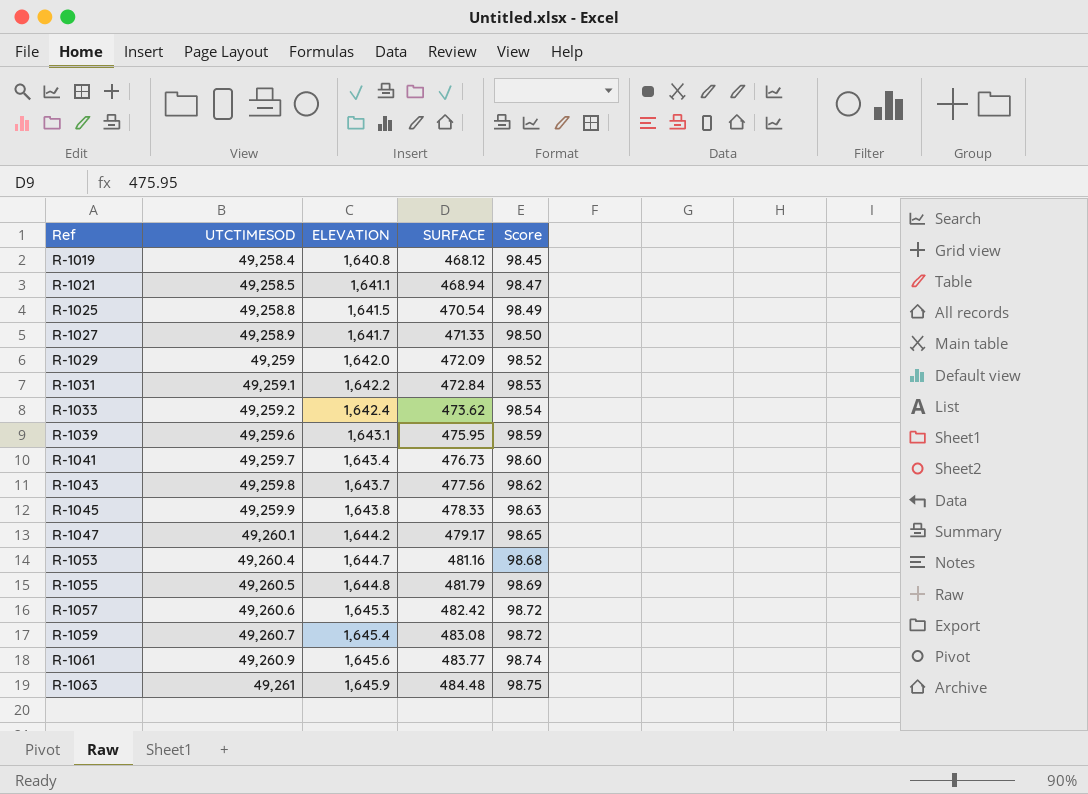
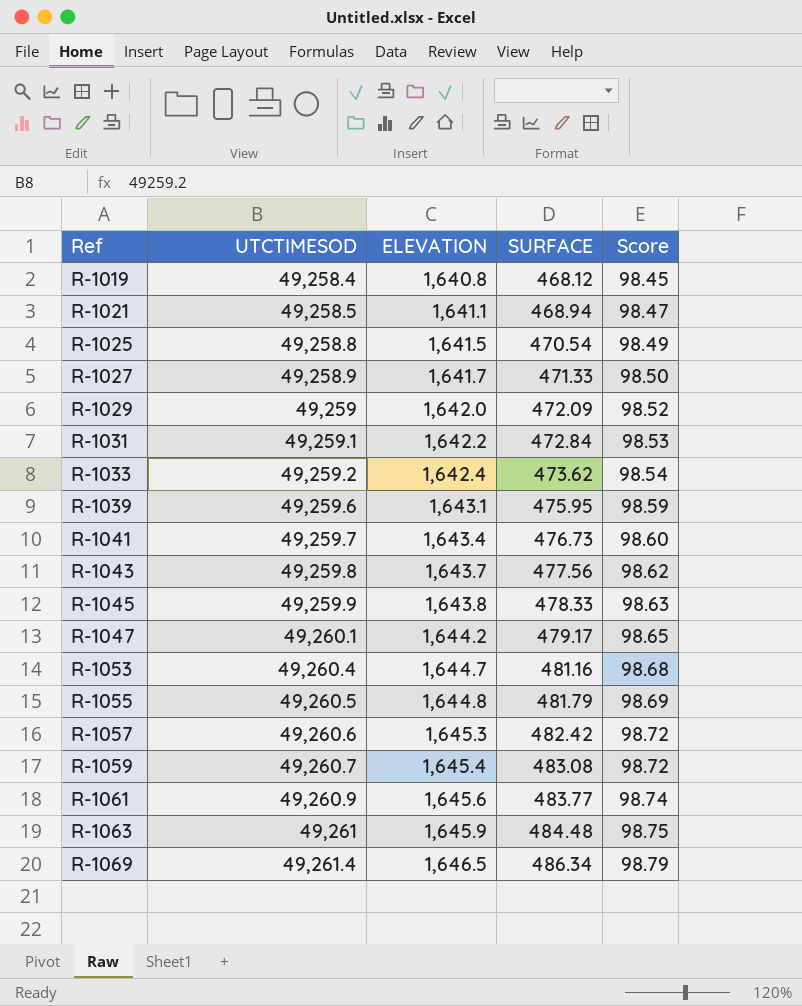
row R-1069: none -> 49,261.4 | 1,646.5 | 486.34 | 98.79

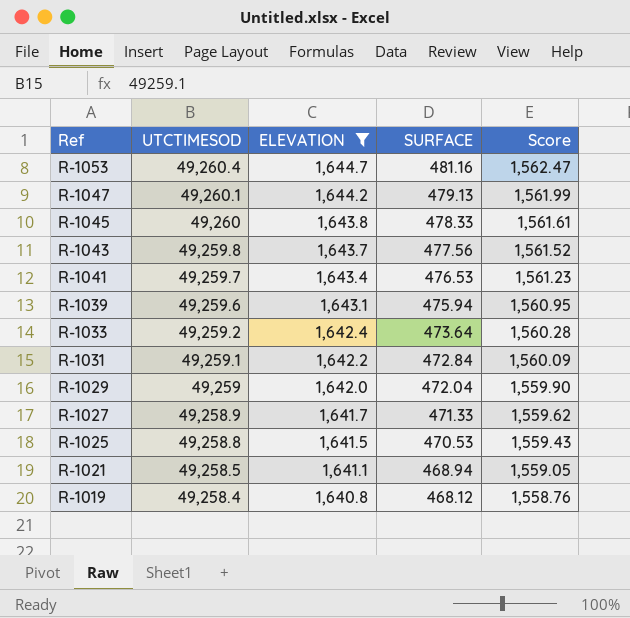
filter: none -> ELEVATION <= 1,644.7
row order: Ref ascending -> Ref descending
column Score | formula: [ELEVATION] * 0.06 -> [ELEVATION] * 0.95
R-1047 | SURFACE: 479.17 -> 479.13
R-1045 | UTCTIMESOD: 49,259.9 -> 49,260
R-1041 | SURFACE: 476.73 -> 476.53
R-1039 | SURFACE: 475.95 -> 475.94
R-1033 | SURFACE: 473.62 -> 473.64
R-1029 | SURFACE: 472.09 -> 472.04
R-1025 | SURFACE: 470.54 -> 470.53

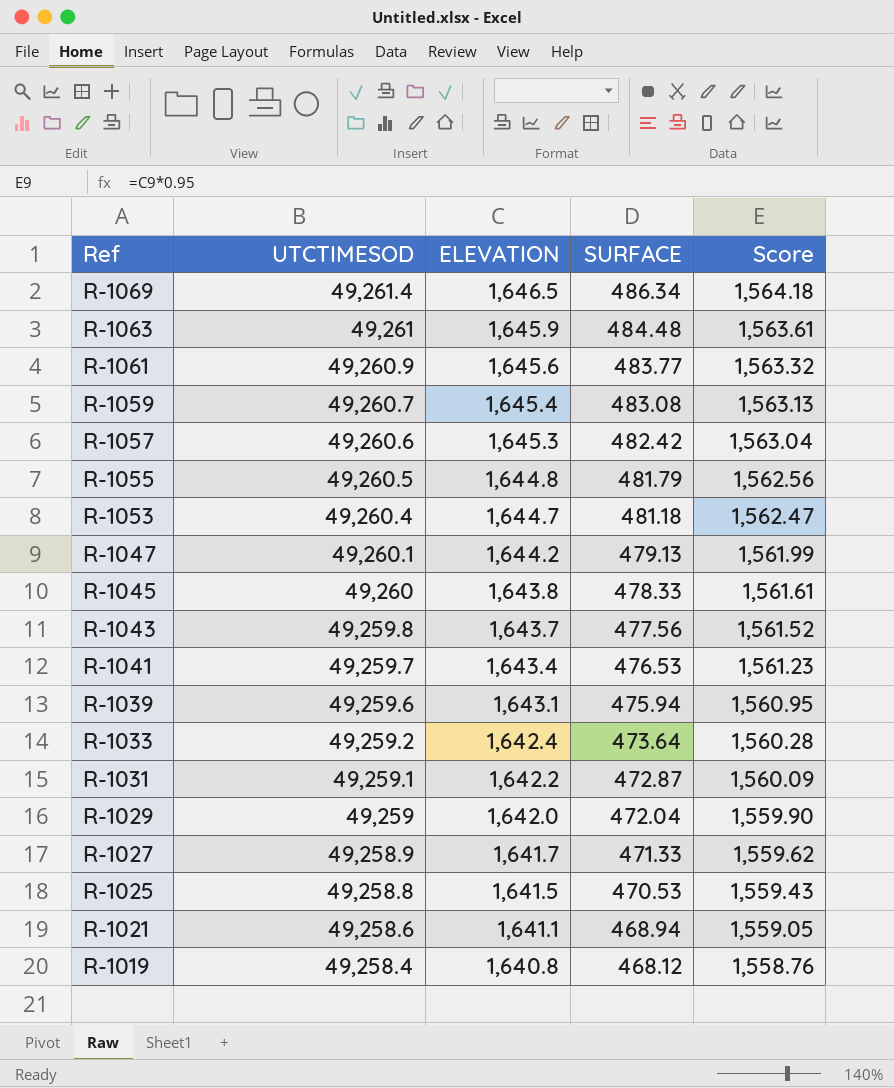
filter: ELEVATION <= 1,644.7 -> none
R-1053 | SURFACE: 481.16 -> 481.18
R-1031 | SURFACE: 472.84 -> 472.87
R-1021 | UTCTIMESOD: 49,258.5 -> 49,258.6

